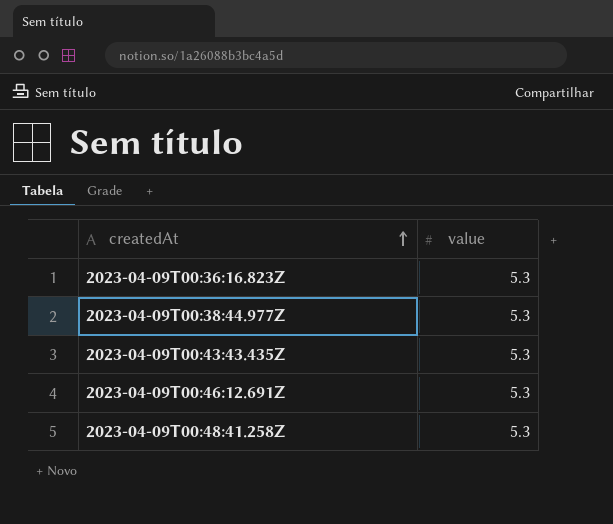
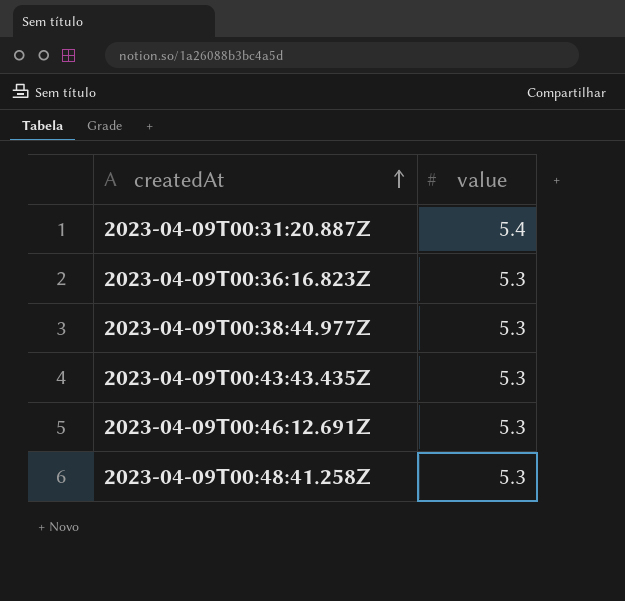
row 2023-04-09T00:31:20.887Z: none -> 5.4

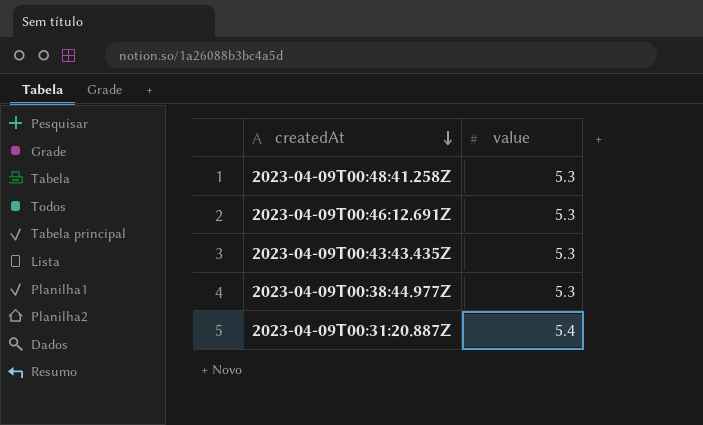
row order: createdAt ascending -> createdAt descending
row 2023-04-09T00:36:16.823Z: 5.3 -> none

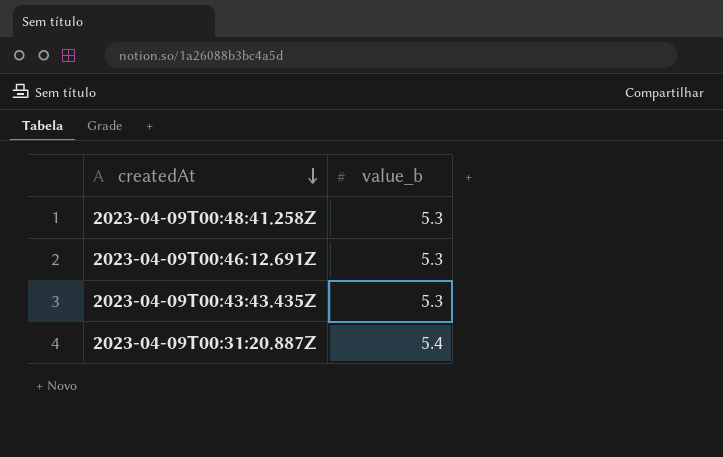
column name: value -> value_b
row 2023-04-09T00:38:44.977Z: 5.3 -> none

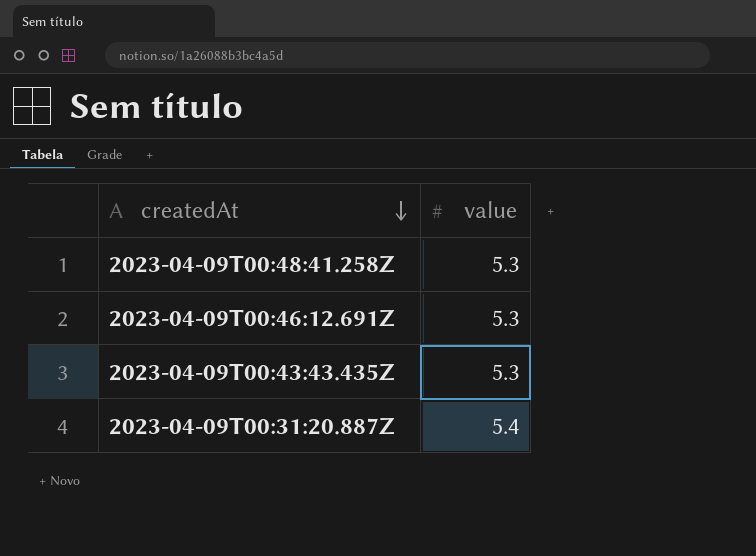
column name: value_b -> value

